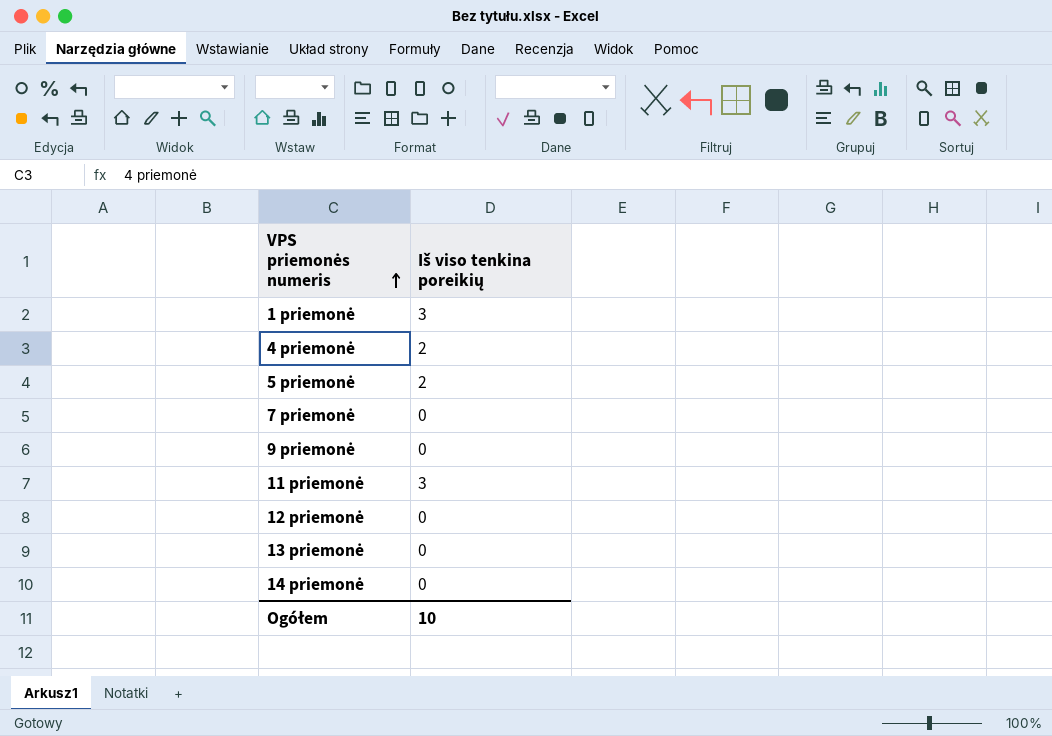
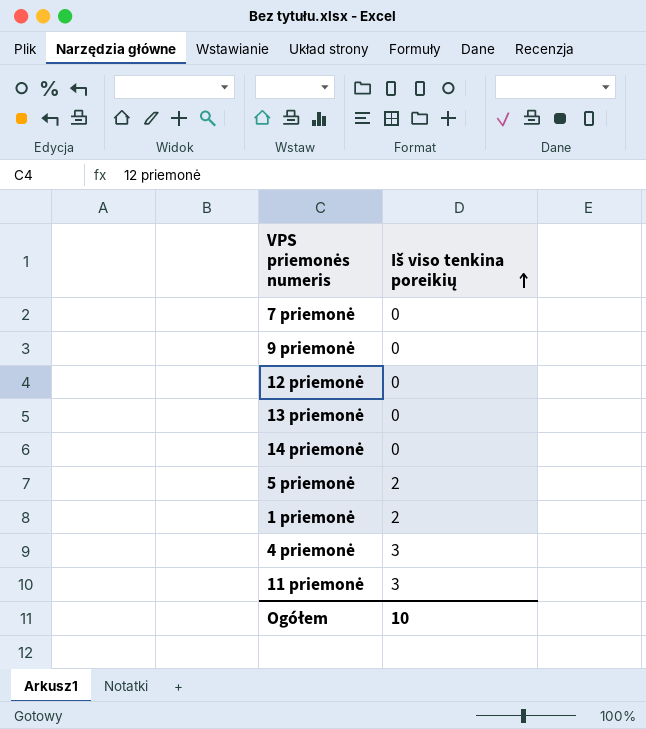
row order: VPS priemonės numeris ascending -> Iš viso tenkina poreikių ascending
1 priemonė | Iš viso tenkina poreikių: 3 -> 2
4 priemonė | Iš viso tenkina poreikių: 2 -> 3

